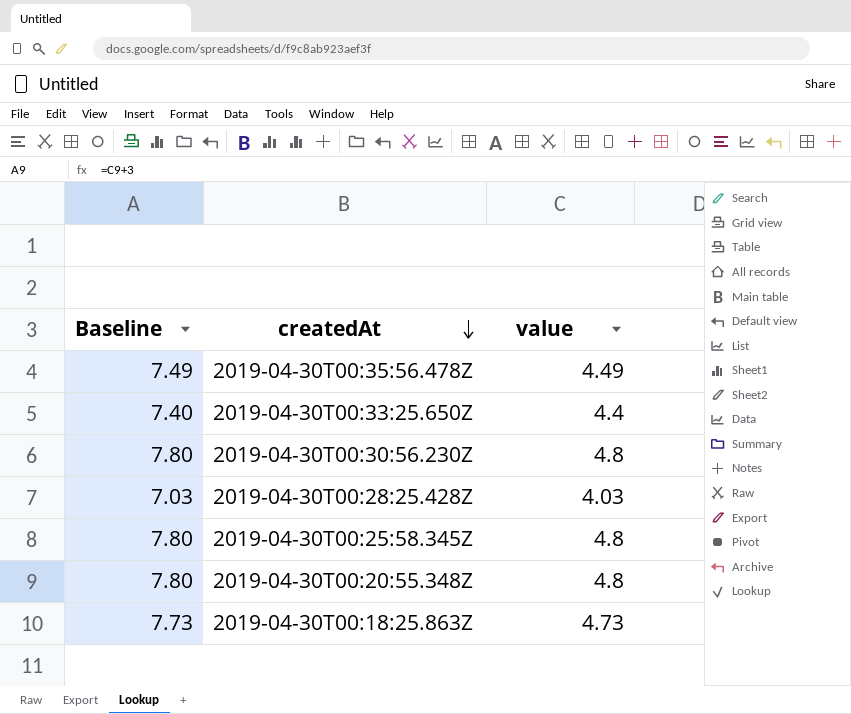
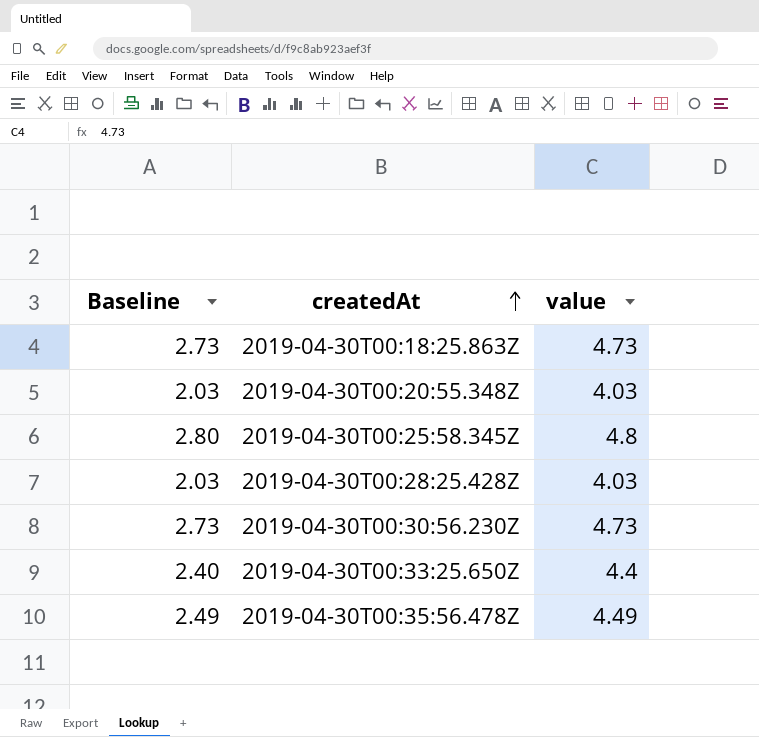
row order: createdAt descending -> createdAt ascending
column Baseline | formula: [value] + 3 -> [value] - 2
2019-04-30T00:20:55.348Z | value: 4.8 -> 4.03
2019-04-30T00:30:56.230Z | value: 4.8 -> 4.73

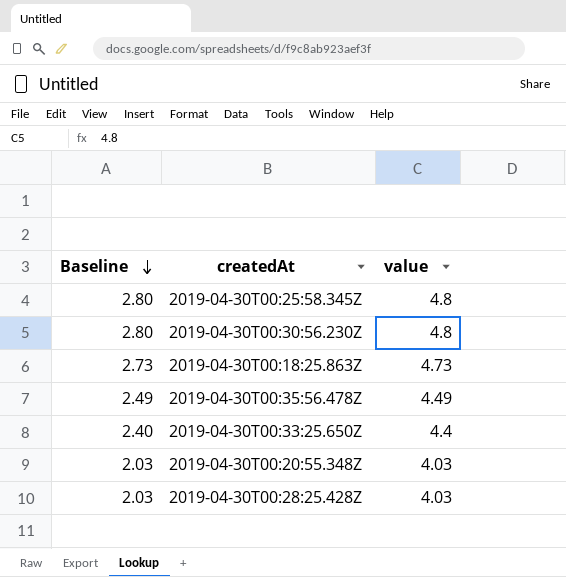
row order: createdAt ascending -> Baseline descending
2019-04-30T00:30:56.230Z | Baseline: 2.73 -> 2.80
2019-04-30T00:30:56.230Z | value: 4.73 -> 4.8

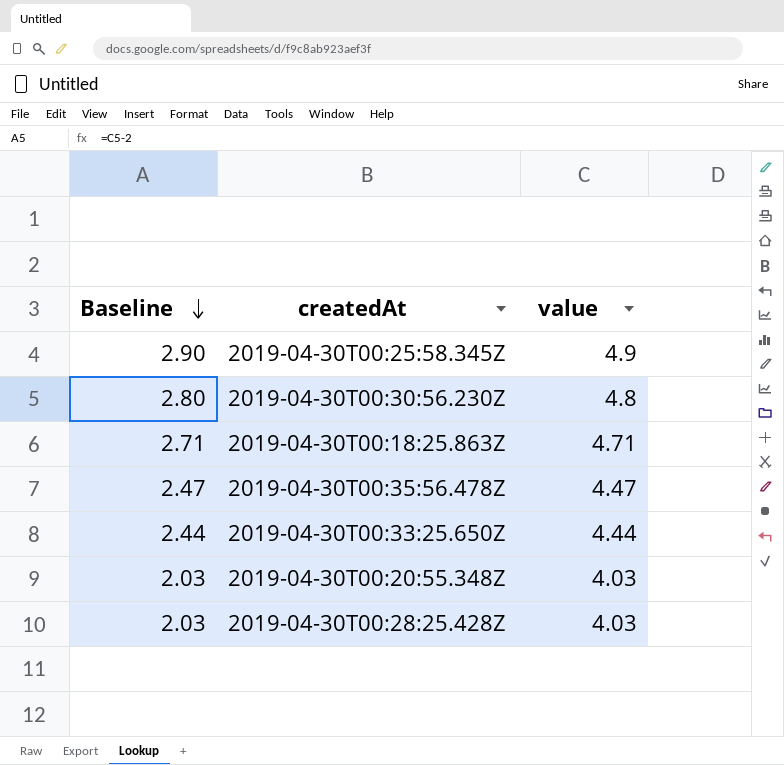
2019-04-30T00:25:58.345Z | Baseline: 2.80 -> 2.90
2019-04-30T00:25:58.345Z | value: 4.8 -> 4.9
2019-04-30T00:18:25.863Z | Baseline: 2.73 -> 2.71
2019-04-30T00:18:25.863Z | value: 4.73 -> 4.71
2019-04-30T00:35:56.478Z | Baseline: 2.49 -> 2.47
2019-04-30T00:35:56.478Z | value: 4.49 -> 4.47
2019-04-30T00:33:25.650Z | Baseline: 2.40 -> 2.44
2019-04-30T00:33:25.650Z | value: 4.4 -> 4.44

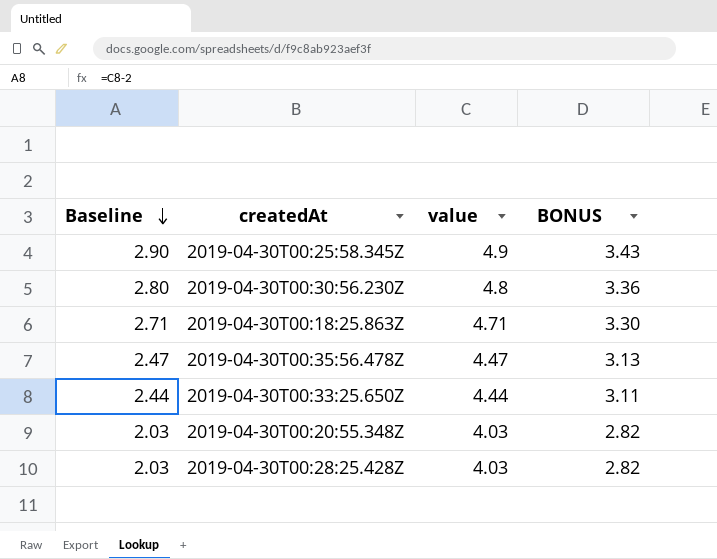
column BONUS | formula: none -> [value] * 0.7

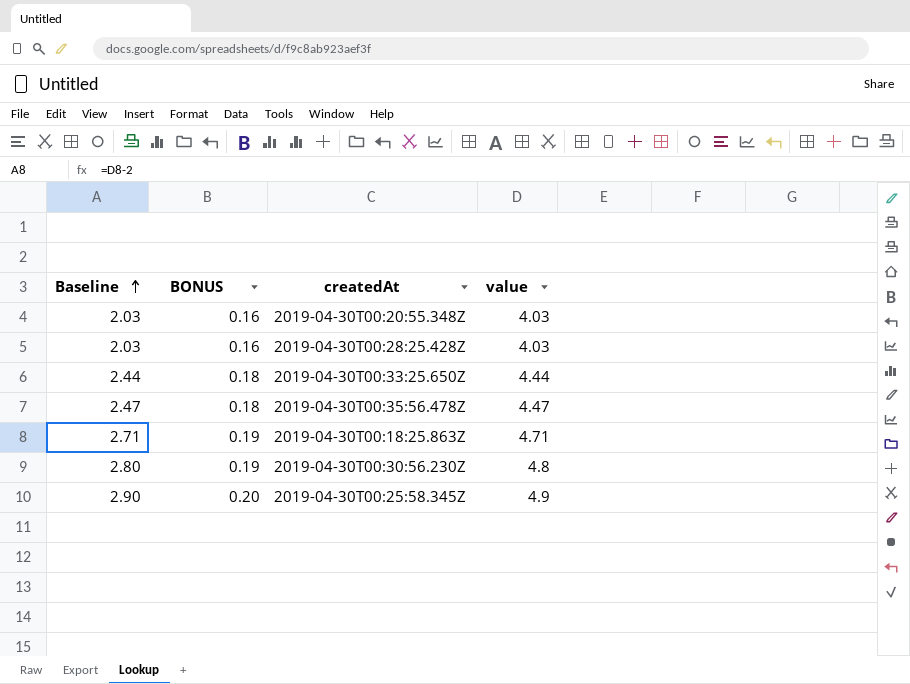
row order: Baseline descending -> Baseline ascending
column BONUS | formula: [value] * 0.7 -> [value] * 0.04
column BONUS | position: 4 -> 2

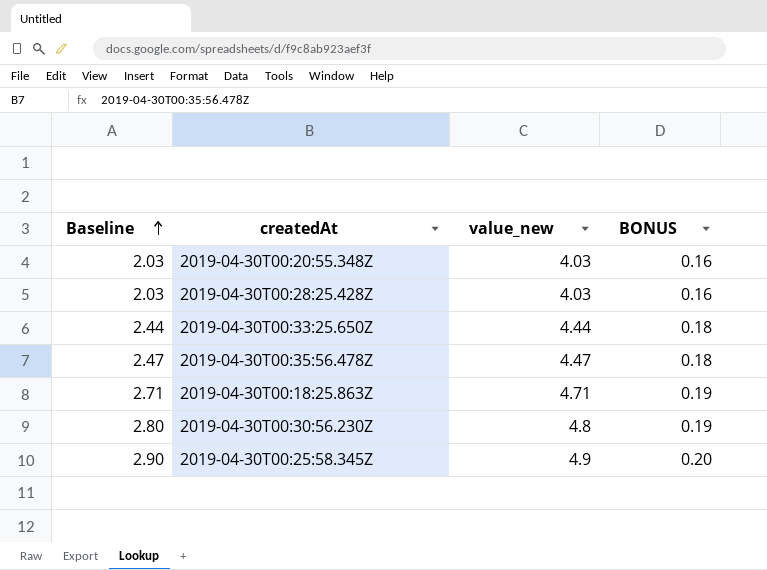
column name: value -> value_new
column BONUS | position: 2 -> 4

